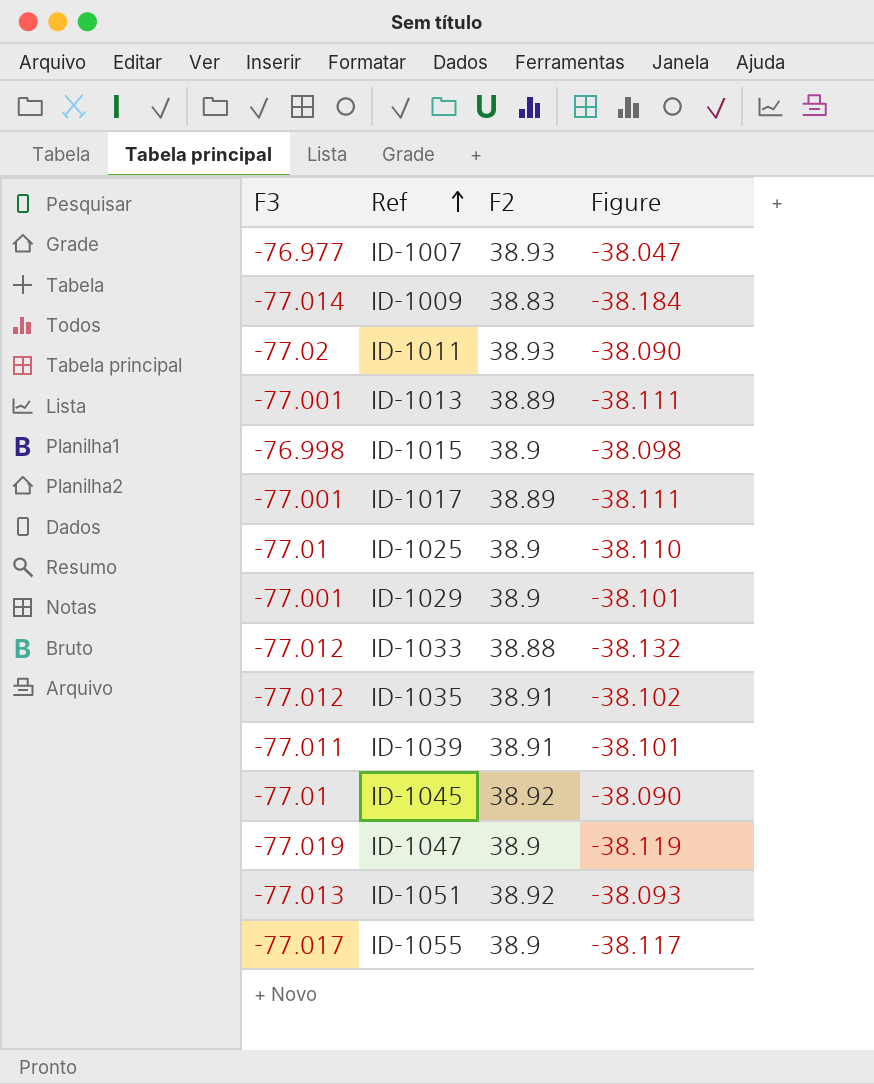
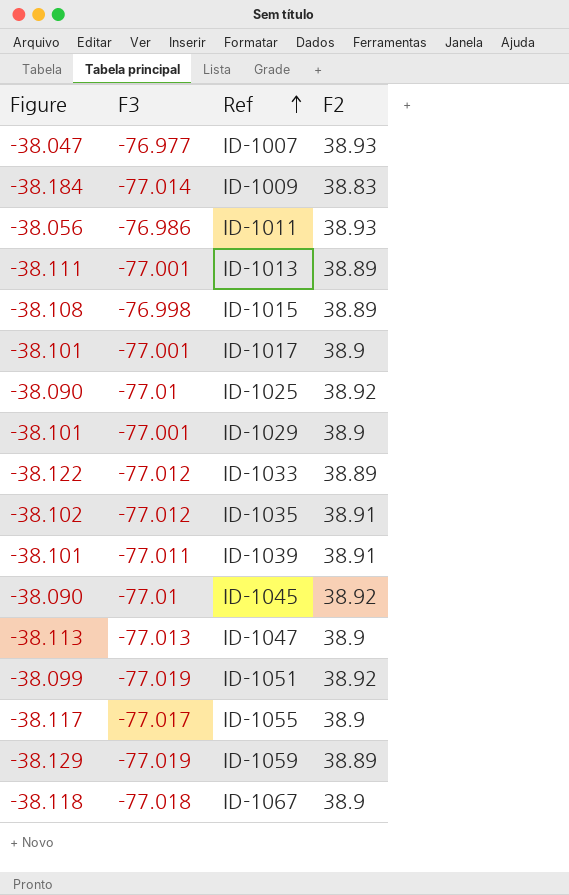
column Figure | position: 4 -> 1
ID-1011 | Figure: -38.090 -> -38.056
ID-1011 | F3: -77.02 -> -76.986
ID-1015 | Figure: -38.098 -> -38.108
ID-1015 | F2: 38.9 -> 38.89
ID-1017 | Figure: -38.111 -> -38.101
ID-1017 | F2: 38.89 -> 38.9
ID-1025 | Figure: -38.110 -> -38.090
ID-1025 | F2: 38.9 -> 38.92
ID-1033 | Figure: -38.132 -> -38.122
ID-1033 | F2: 38.88 -> 38.89
ID-1047 | Figure: -38.119 -> -38.113
ID-1047 | F3: -77.019 -> -77.013
ID-1051 | Figure: -38.093 -> -38.099
ID-1051 | F3: -77.013 -> -77.019
row ID-1059: none -> -38.129 | -77.019 | 38.89
row ID-1067: none -> -38.118 | -77.018 | 38.9

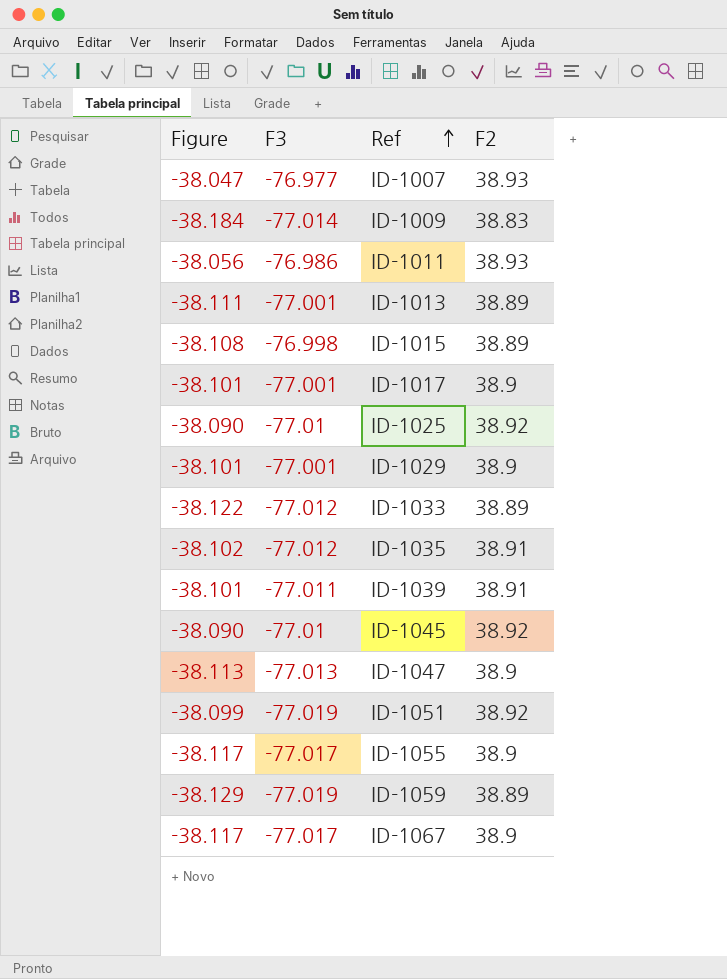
ID-1067 | Figure: -38.118 -> -38.117
ID-1067 | F3: -77.018 -> -77.017

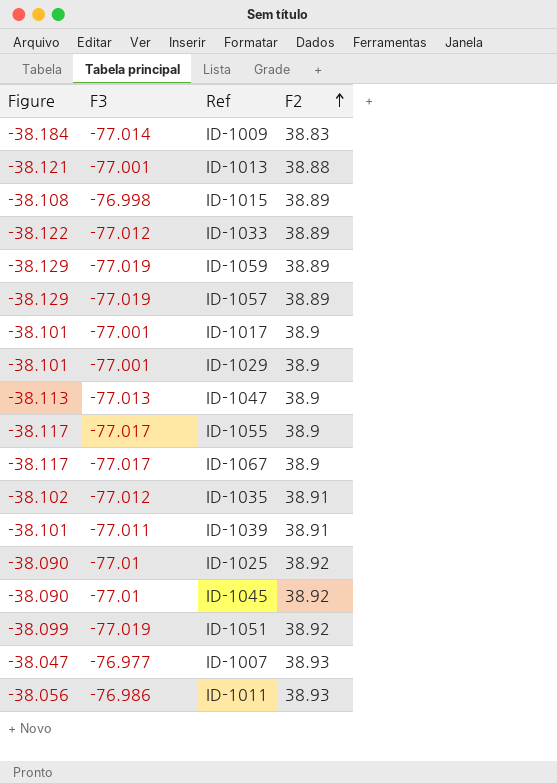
row order: Ref ascending -> F2 ascending
ID-1013 | Figure: -38.111 -> -38.121
ID-1013 | F2: 38.89 -> 38.88
row ID-1057: none -> -38.129 | -77.019 | 38.89

